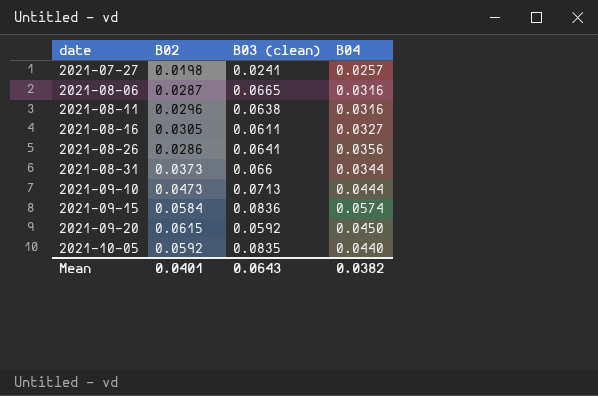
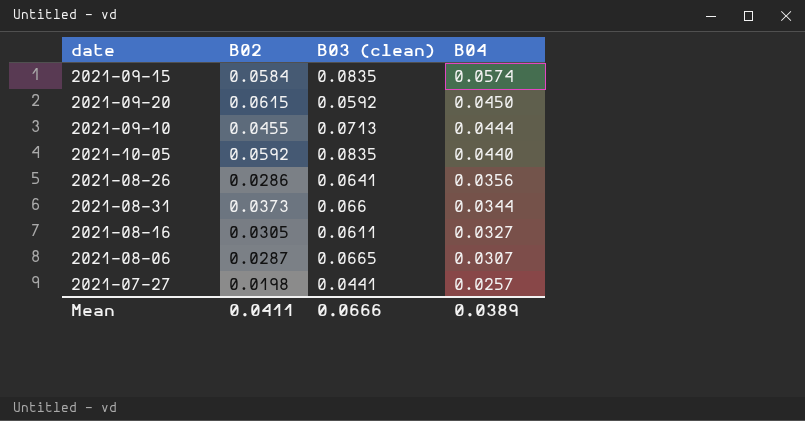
row order: date ascending -> B04 descending
row 2021-08-11: 0.0296 | 0.0638 | 0.0316 -> none
2021-09-15 | B03 (clean): 0.0836 -> 0.0835
2021-09-10 | B02: 0.0473 -> 0.0455
2021-08-06 | B04: 0.0316 -> 0.0307
2021-07-27 | B03 (clean): 0.0241 -> 0.0441
Mean | B02: 0.0401 -> 0.0411
Mean | B03 (clean): 0.0643 -> 0.0666
Mean | B04: 0.0382 -> 0.0389

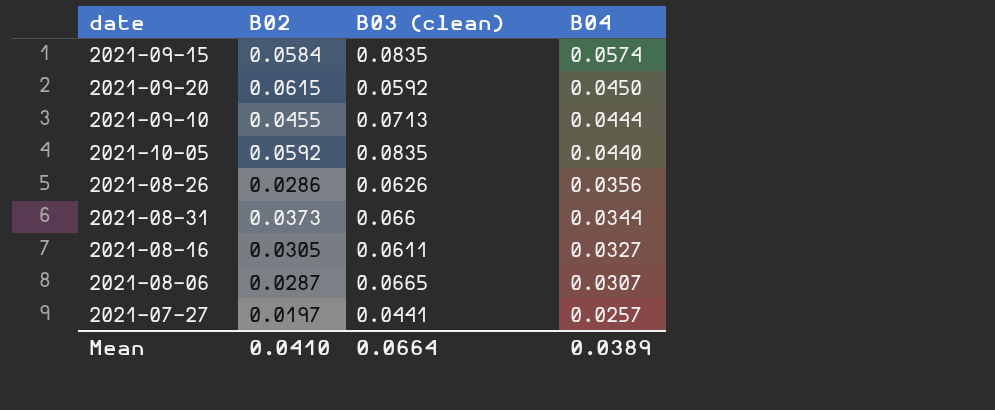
2021-08-26 | B03 (clean): 0.0641 -> 0.0626
2021-07-27 | B02: 0.0198 -> 0.0197
Mean | B02: 0.0411 -> 0.0410
Mean | B03 (clean): 0.0666 -> 0.0664

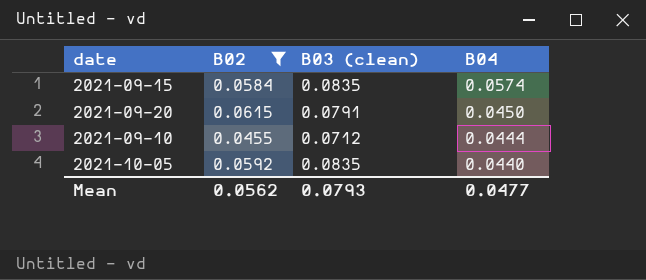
filter: none -> B02 >= 0.0455
2021-09-20 | B03 (clean): 0.0592 -> 0.0791
2021-09-10 | B03 (clean): 0.0713 -> 0.0712
Mean | B02: 0.0410 -> 0.0562
Mean | B03 (clean): 0.0664 -> 0.0793
Mean | B04: 0.0389 -> 0.0477

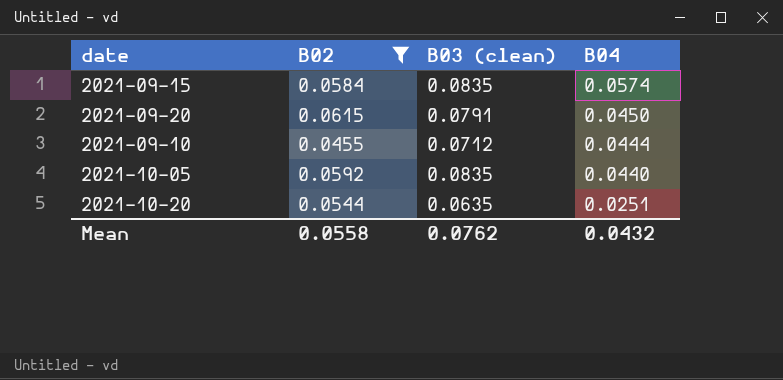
row 2021-10-20: none -> 0.0544 | 0.0635 | 0.0251
Mean | B02: 0.0562 -> 0.0558
Mean | B03 (clean): 0.0793 -> 0.0762
Mean | B04: 0.0477 -> 0.0432

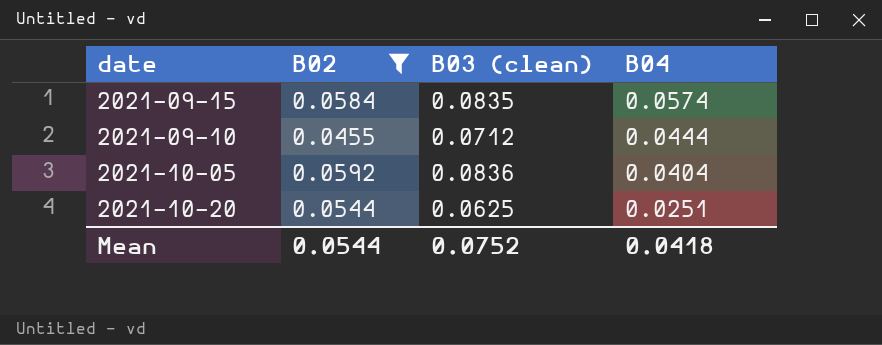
row 2021-09-20: 0.0615 | 0.0791 | 0.0450 -> none
2021-10-05 | B03 (clean): 0.0835 -> 0.0836
2021-10-05 | B04: 0.0440 -> 0.0404
2021-10-20 | B03 (clean): 0.0635 -> 0.0625
Mean | B02: 0.0558 -> 0.0544
Mean | B03 (clean): 0.0762 -> 0.0752
Mean | B04: 0.0432 -> 0.0418

